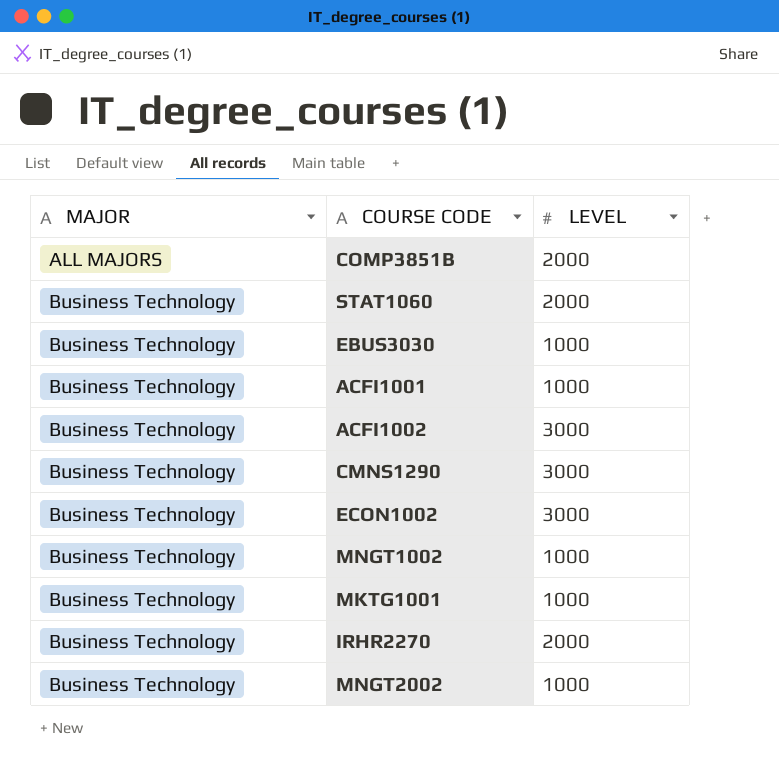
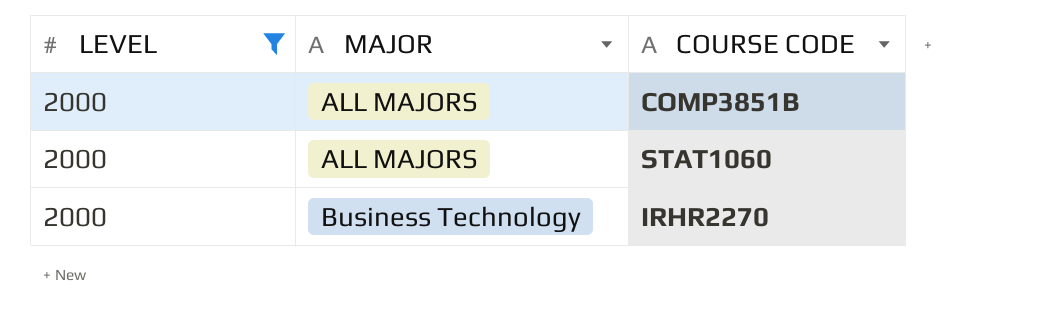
filter: none -> LEVEL = 2000
column LEVEL | position: 3 -> 1
STAT1060 | MAJOR: Business Technology -> ALL MAJORS

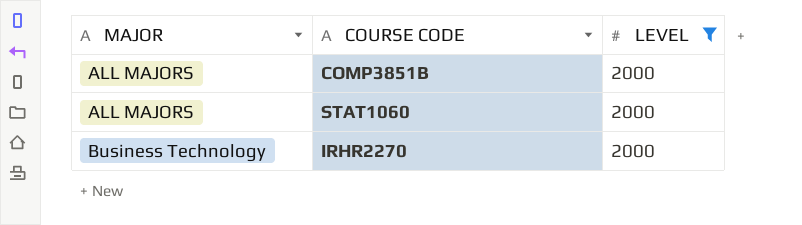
column LEVEL | position: 1 -> 3

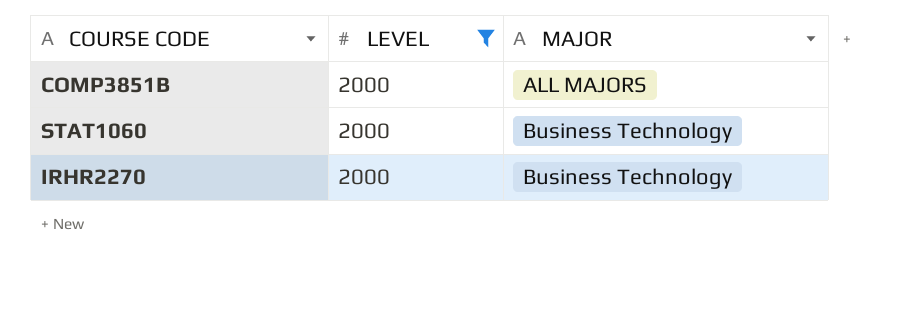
column MAJOR | position: 1 -> 3
STAT1060 | MAJOR: ALL MAJORS -> Business Technology

